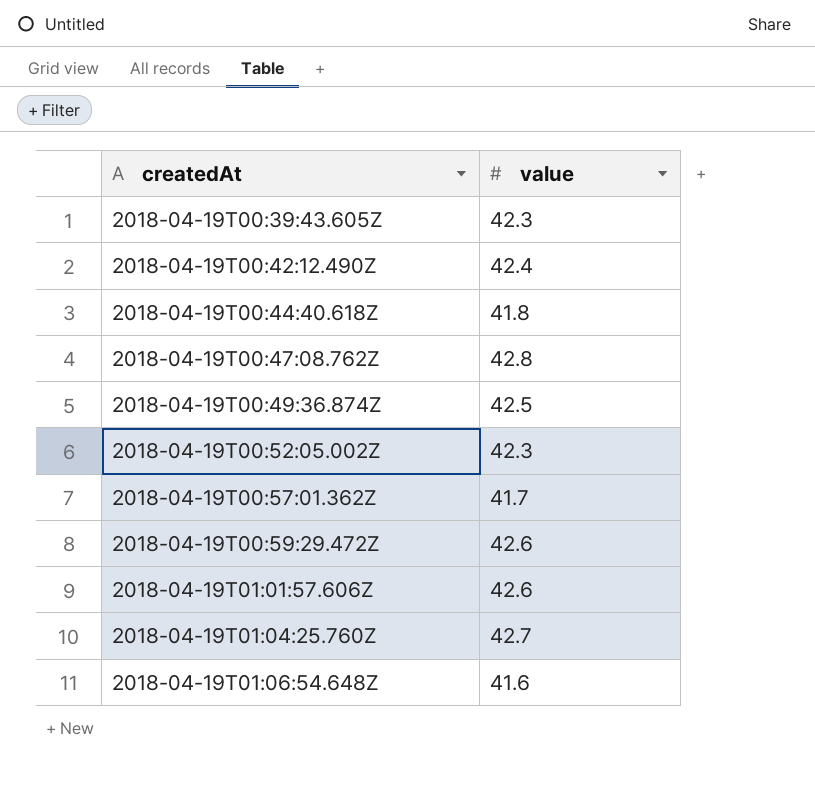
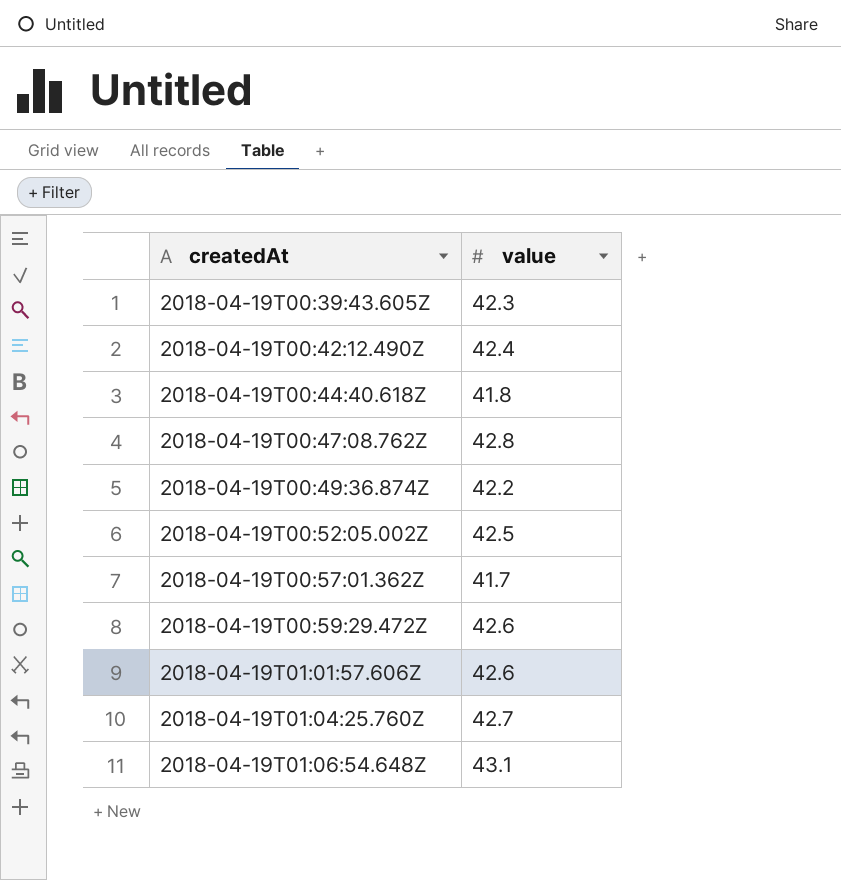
2018-04-19T00:49:36.874Z | value: 42.5 -> 42.2
2018-04-19T00:52:05.002Z | value: 42.3 -> 42.5
2018-04-19T01:06:54.648Z | value: 41.6 -> 43.1

